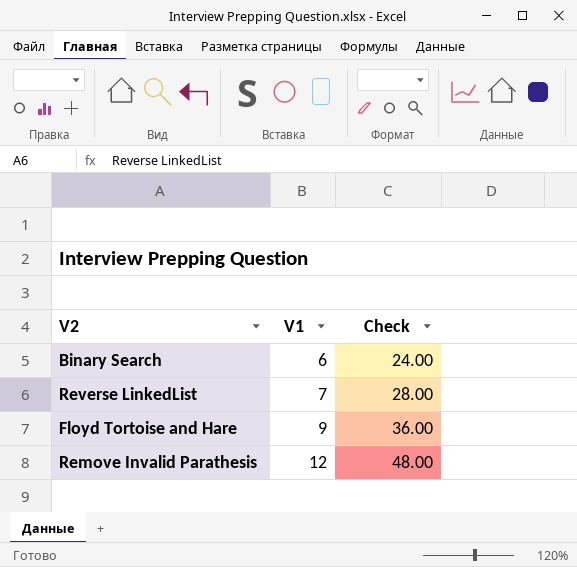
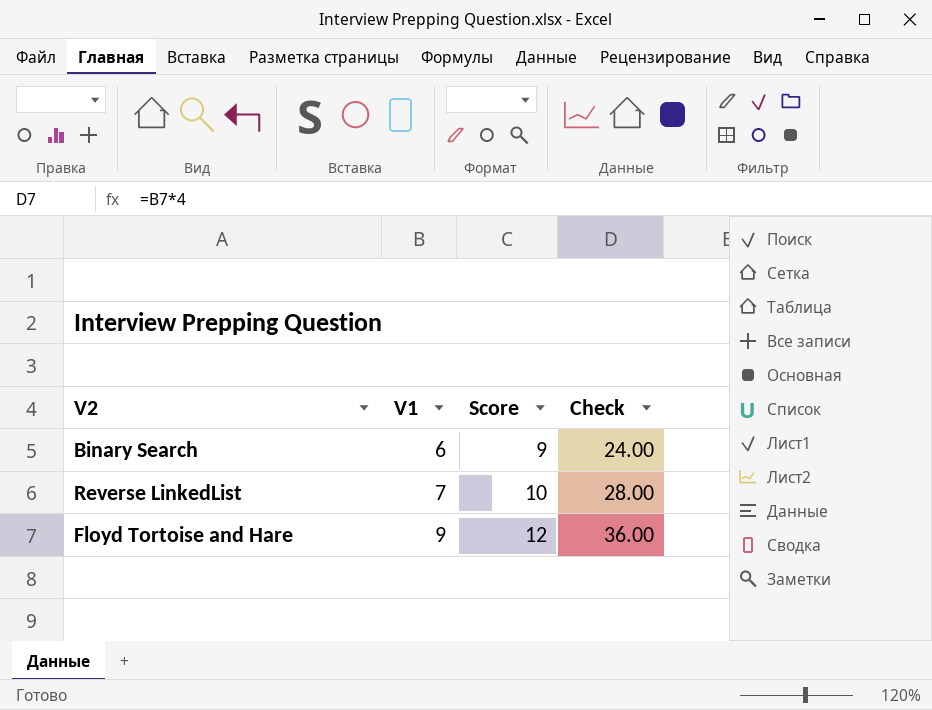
column Score | formula: none -> [V1] + 3
row Remove Invalid Parathesis: 12 | 48.00 -> none

